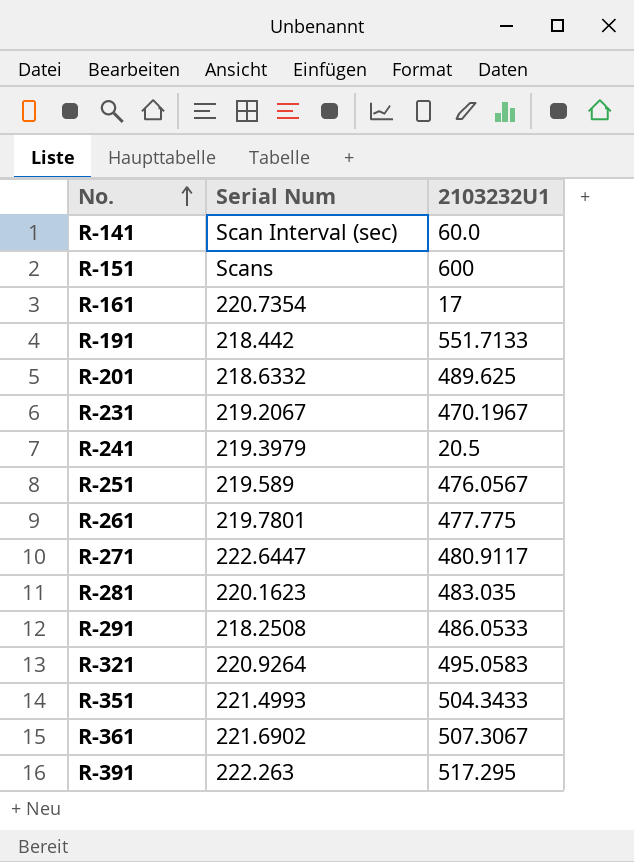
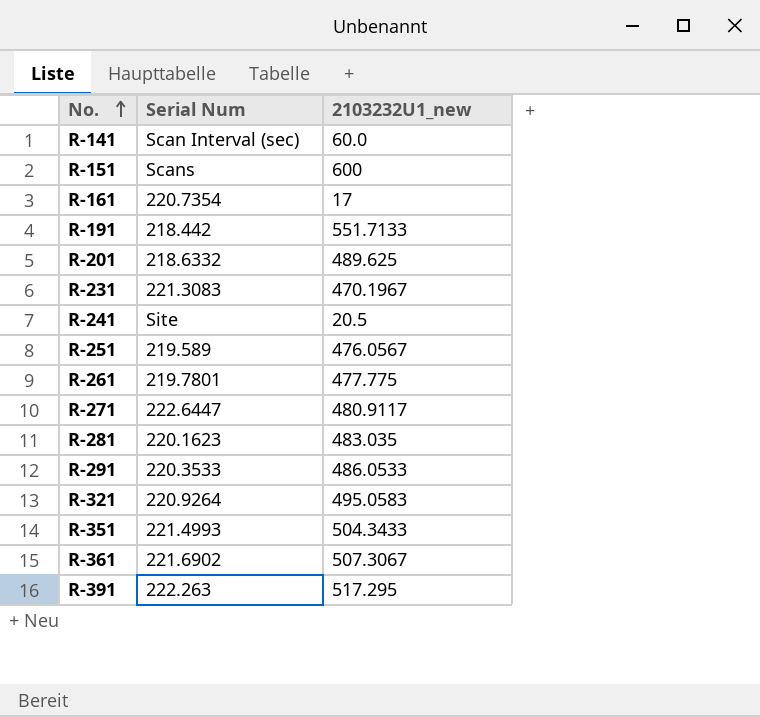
column name: 2103232U1 -> 2103232U1_new
R-231 | Serial Num: 219.2067 -> 221.3083
R-241 | Serial Num: 219.3979 -> Site
R-291 | Serial Num: 218.2508 -> 220.3533

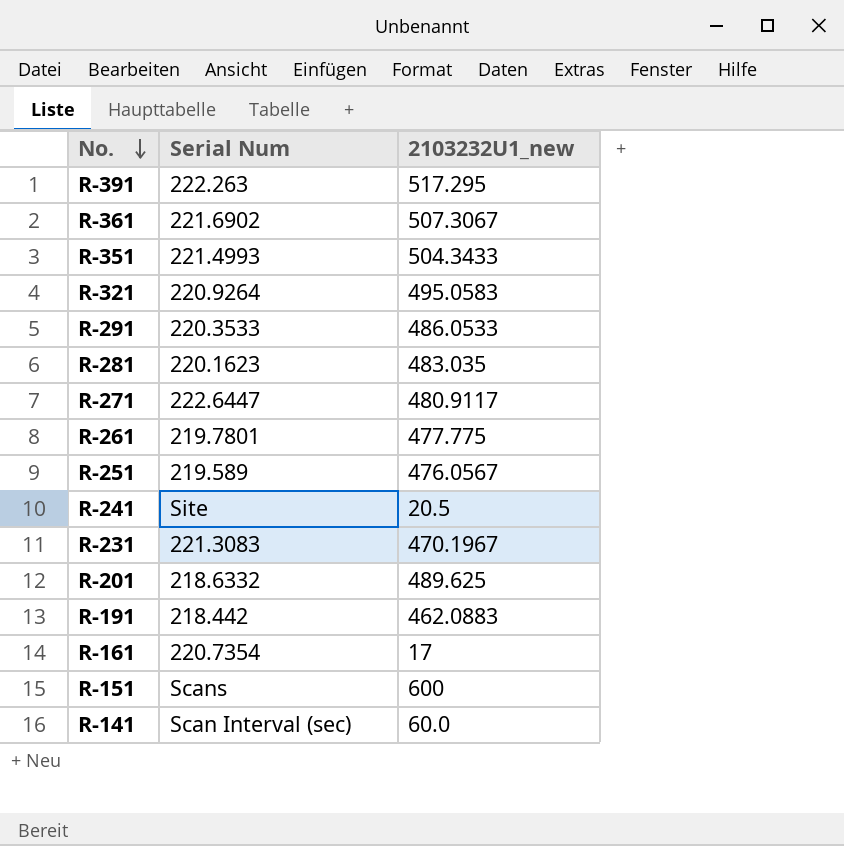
row order: No. ascending -> No. descending
R-191 | 2103232U1_new: 551.7133 -> 462.0883

